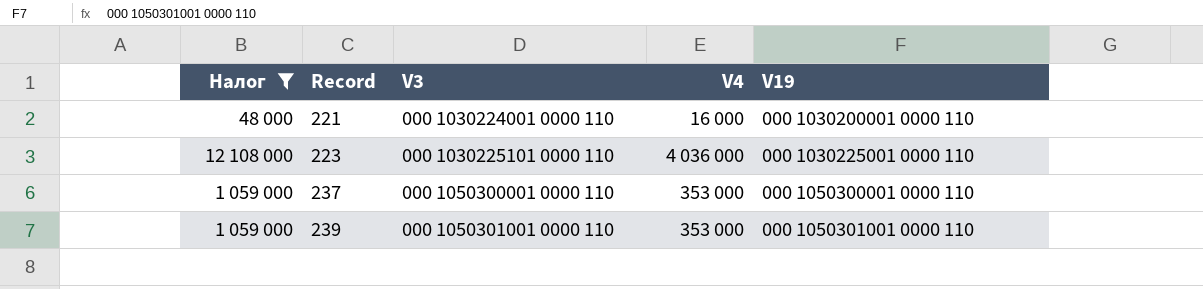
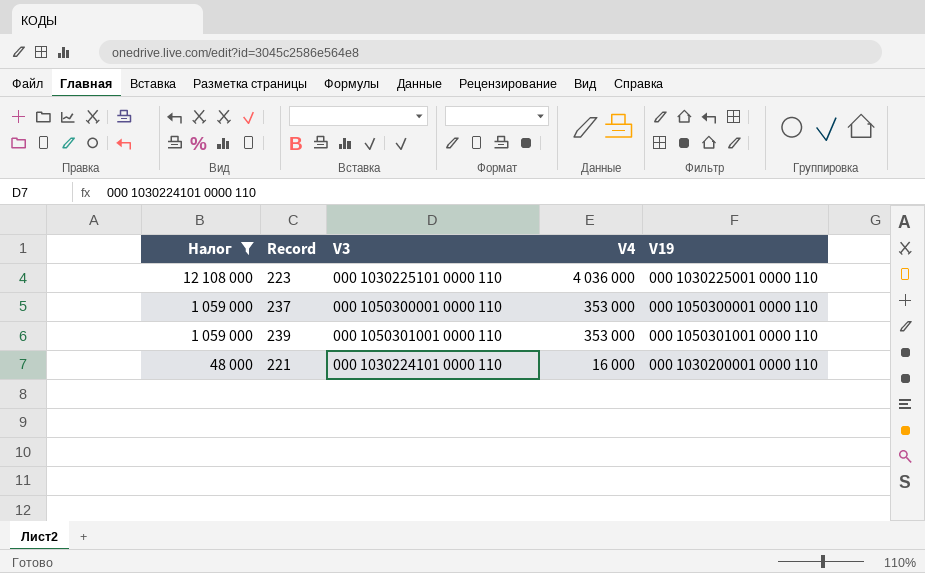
row order: Record ascending -> Налог descending
221 | V3: 000 1030224001 0000 110 -> 000 1030224101 0000 110

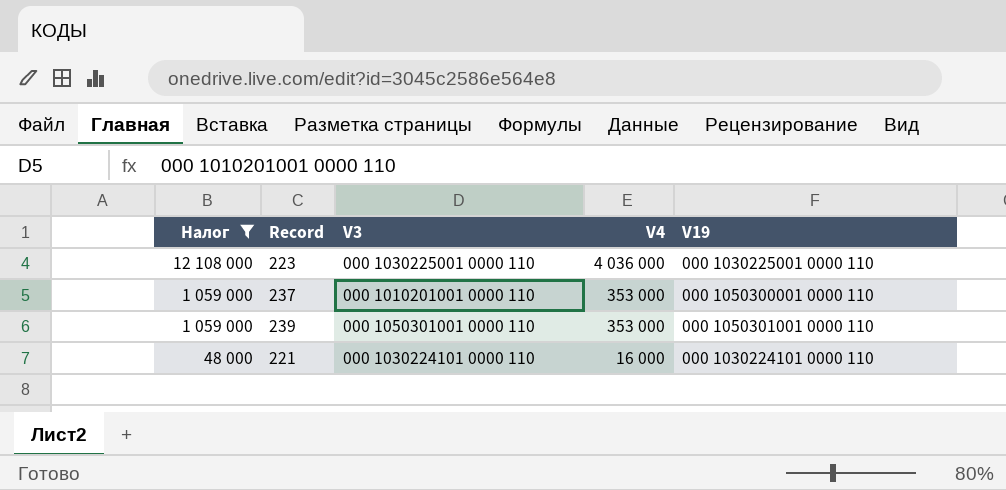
223 | V3: 000 1030225101 0000 110 -> 000 1030225001 0000 110
237 | V3: 000 1050300001 0000 110 -> 000 1010201001 0000 110
221 | V19: 000 1030200001 0000 110 -> 000 1030224101 0000 110

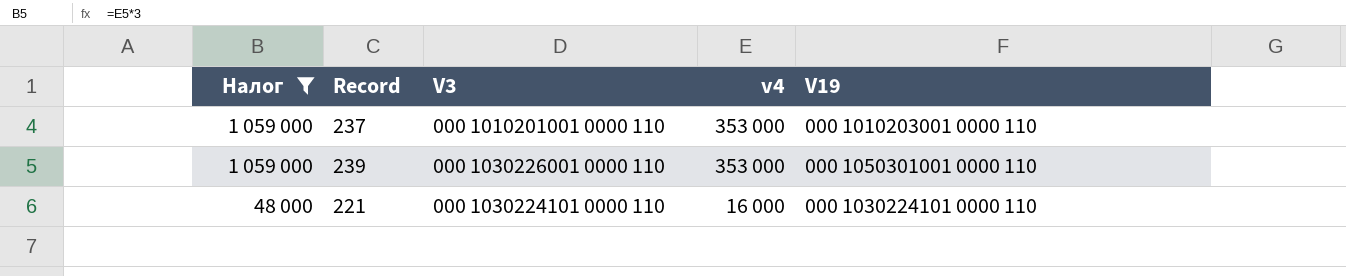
column name: V4 -> v4
row 223: 12 108 000 | 000 1030225001 0000 110 | 4 036 000 | 000 1030225001 0000 110 -> none
237 | V19: 000 1050300001 0000 110 -> 000 1010203001 0000 110
239 | V3: 000 1050301001 0000 110 -> 000 1030226001 0000 110

